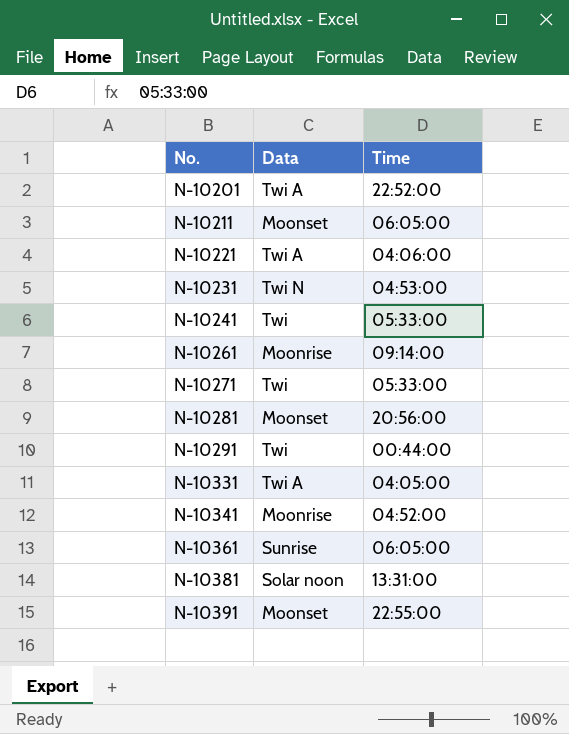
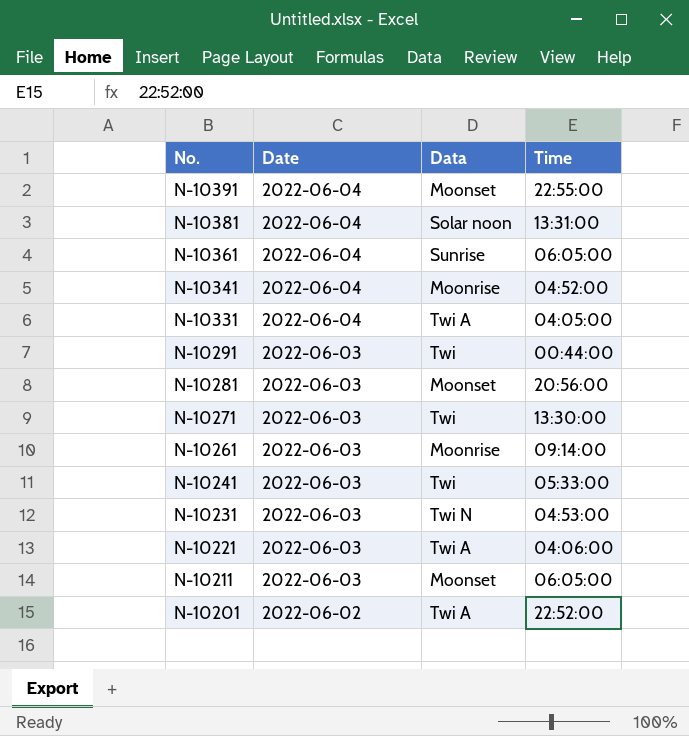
row order: No. ascending -> No. descending
column Date | position: none -> 2
N-10271 | Time: 05:33:00 -> 13:30:00

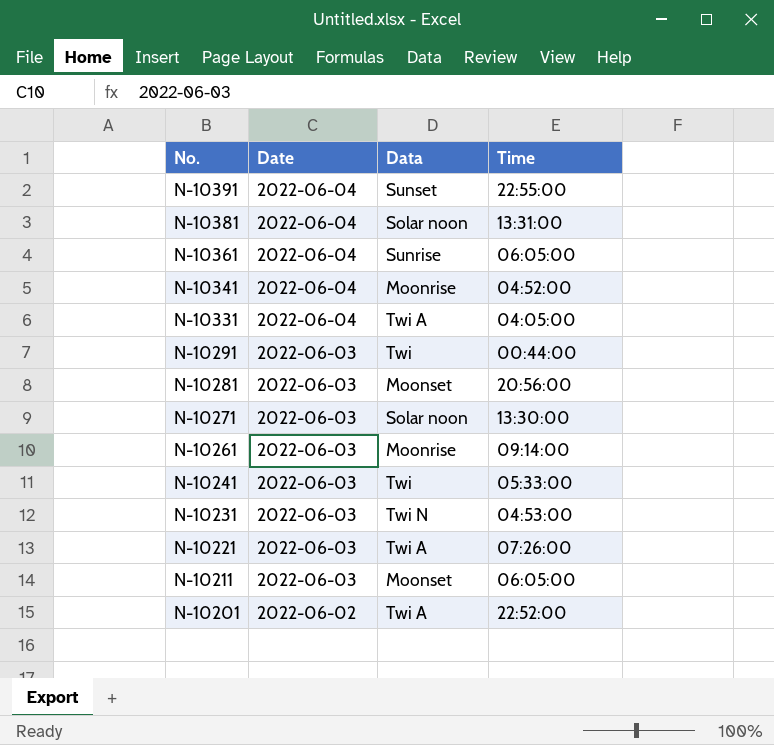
N-10391 | Data: Moonset -> Sunset
N-10271 | Data: Twi -> Solar noon
N-10221 | Time: 04:06:00 -> 07:26:00

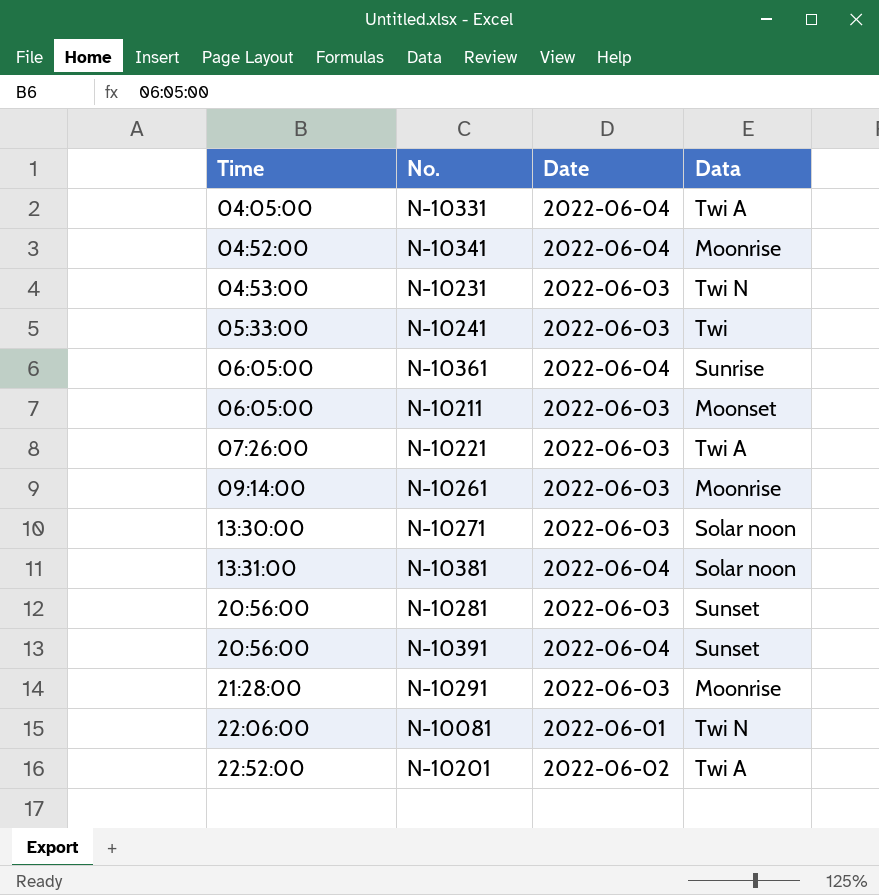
row order: No. descending -> Time ascending
column Time | position: 4 -> 1
N-10281 | Data: Moonset -> Sunset
N-10391 | Time: 22:55:00 -> 20:56:00
N-10291 | Time: 00:44:00 -> 21:28:00
N-10291 | Data: Twi -> Moonrise
row N-10081: none -> 22:06:00 | 2022-06-01 | Twi N

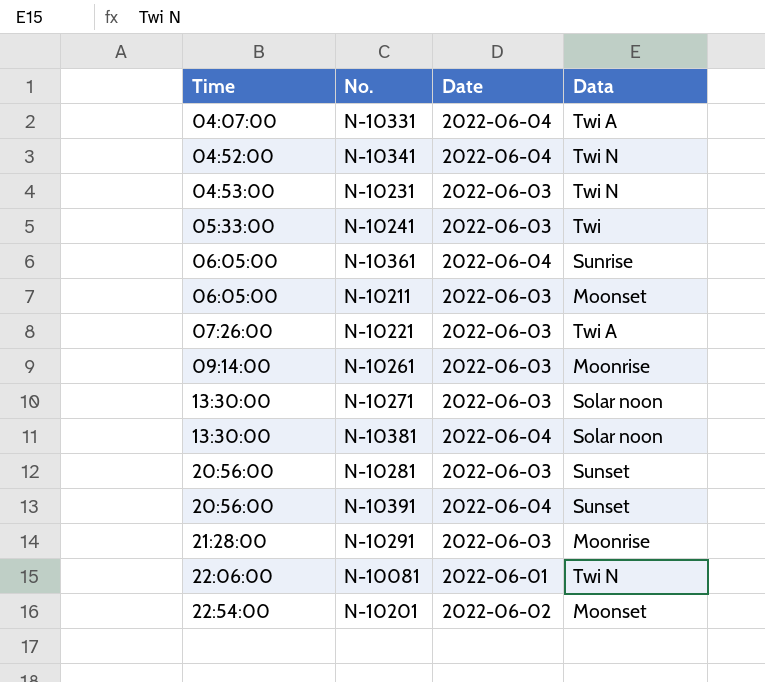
N-10331 | Time: 04:05:00 -> 04:07:00
N-10341 | Data: Moonrise -> Twi N
N-10381 | Time: 13:31:00 -> 13:30:00
N-10201 | Time: 22:52:00 -> 22:54:00
N-10201 | Data: Twi A -> Moonset

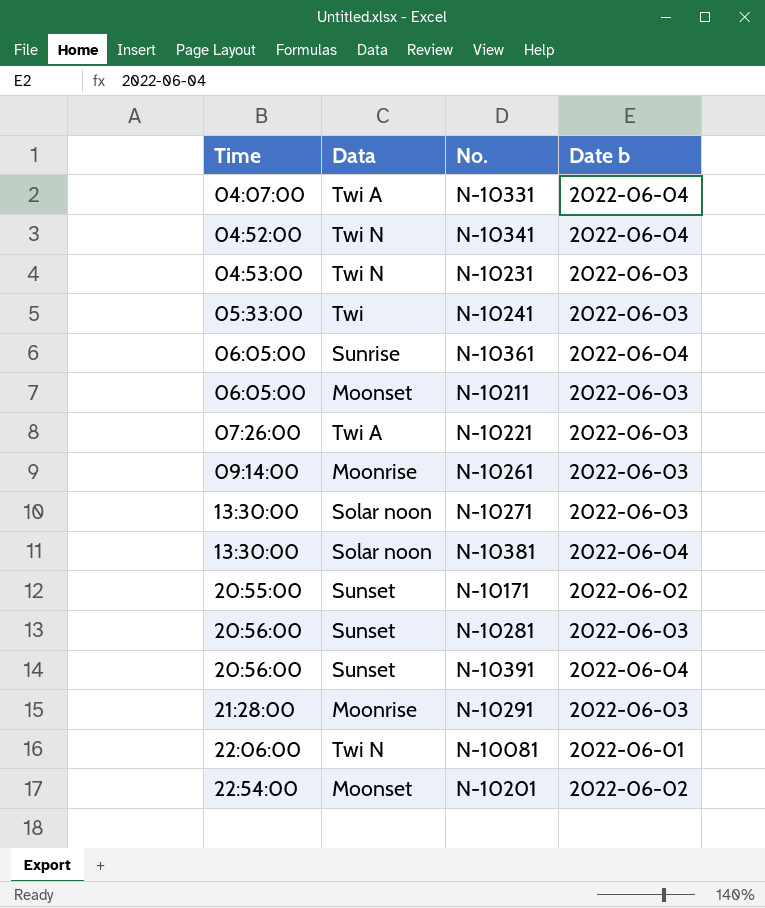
column Data | position: 4 -> 2
column name: Date -> Date b
row N-10171: none -> 20:55:00 | Sunset | 2022-06-02

